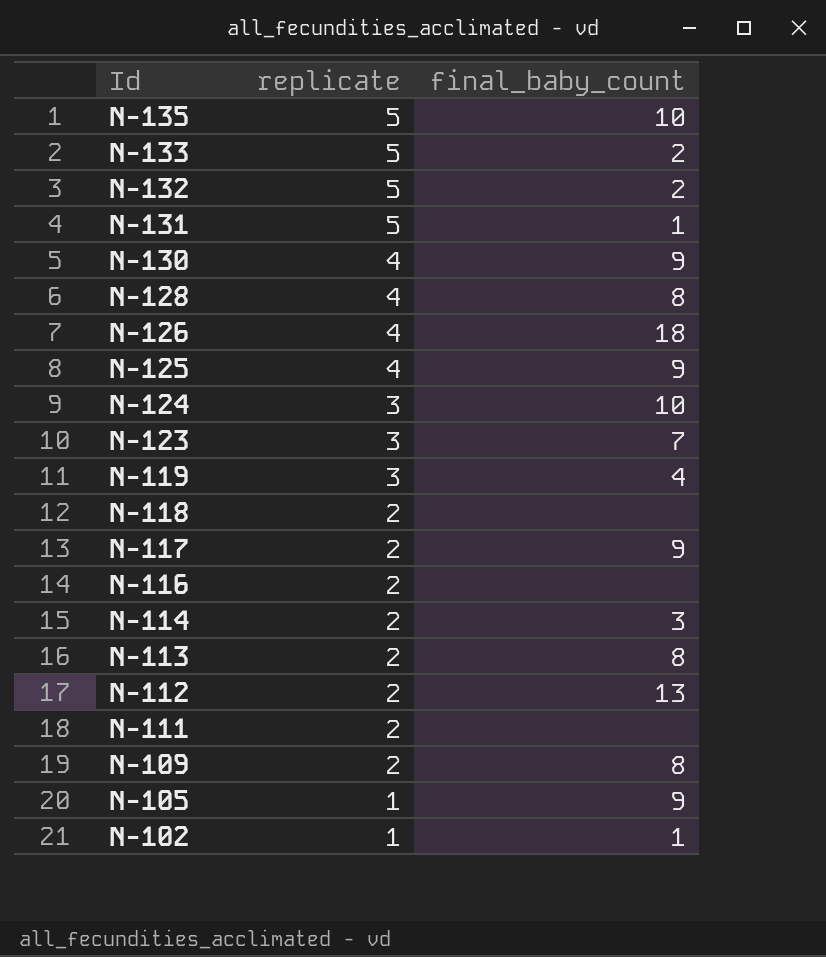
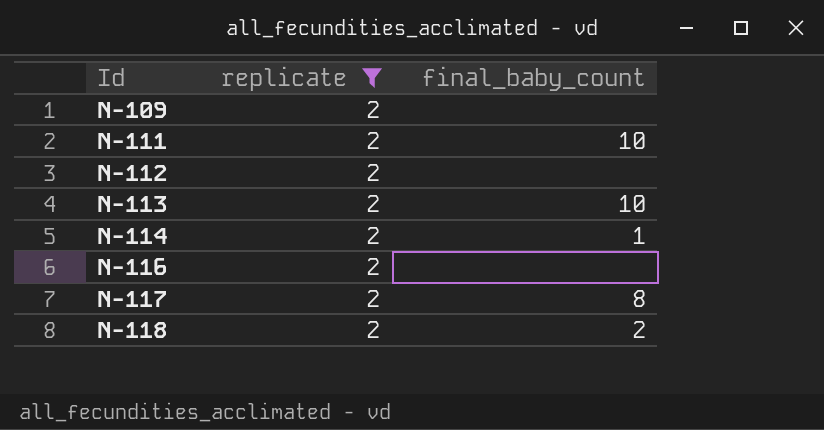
filter: none -> replicate = 2
row order: Id descending -> Id ascending
N-109 | final_baby_count: 8 -> none
N-111 | final_baby_count: none -> 10
N-112 | final_baby_count: 13 -> none
N-113 | final_baby_count: 8 -> 10
N-114 | final_baby_count: 3 -> 1
N-117 | final_baby_count: 9 -> 8
N-118 | final_baby_count: none -> 2

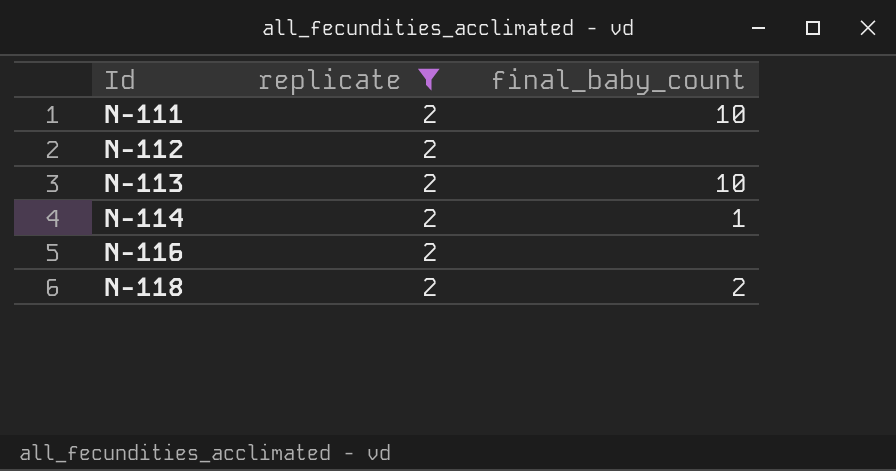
row N-109: 2 | none -> none
row N-117: 2 | 8 -> none

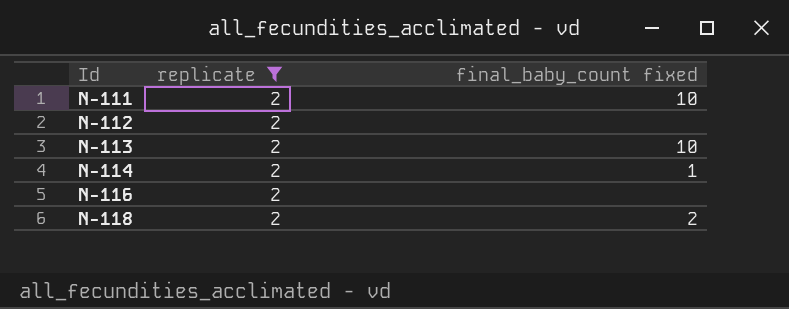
column name: final_baby_count -> final_baby_count fixed

